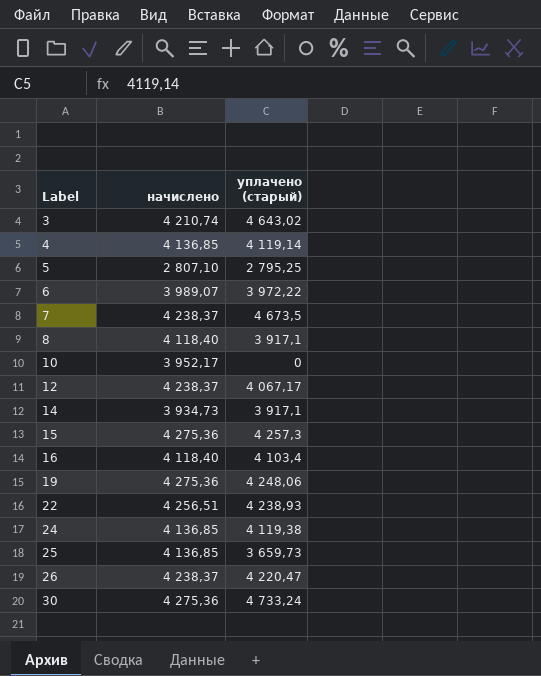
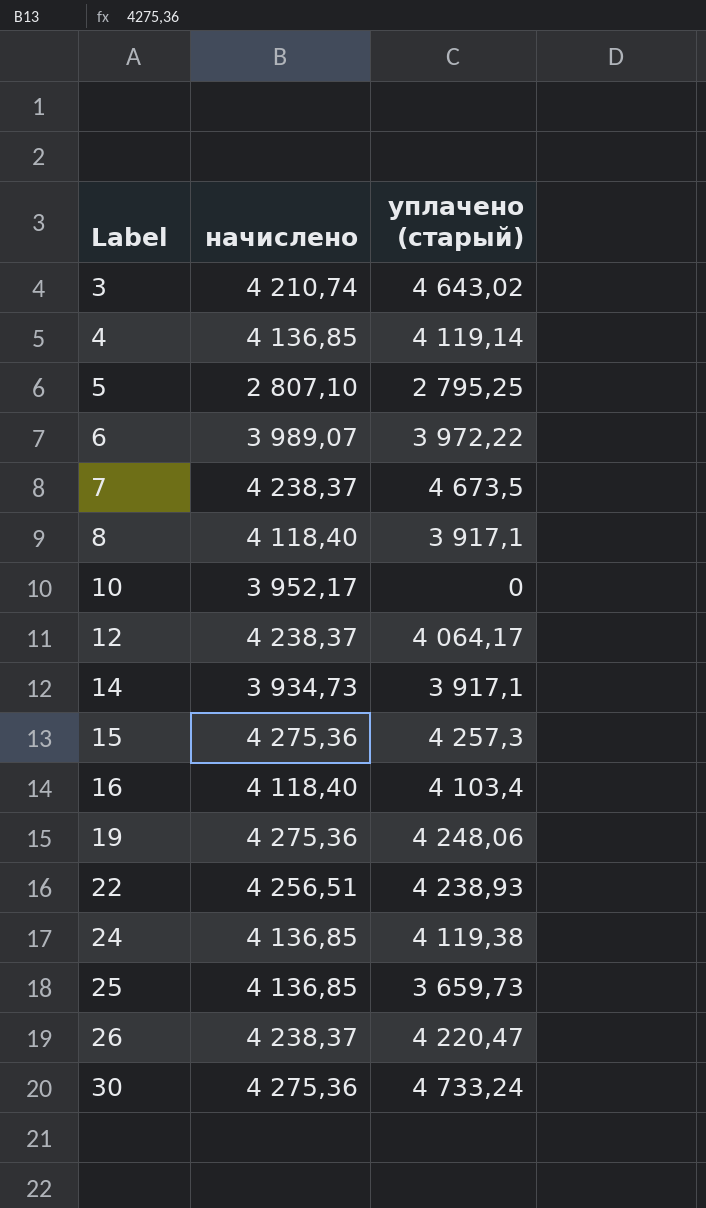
12 | уплачено (старый): 4 067,17 -> 4 064,17

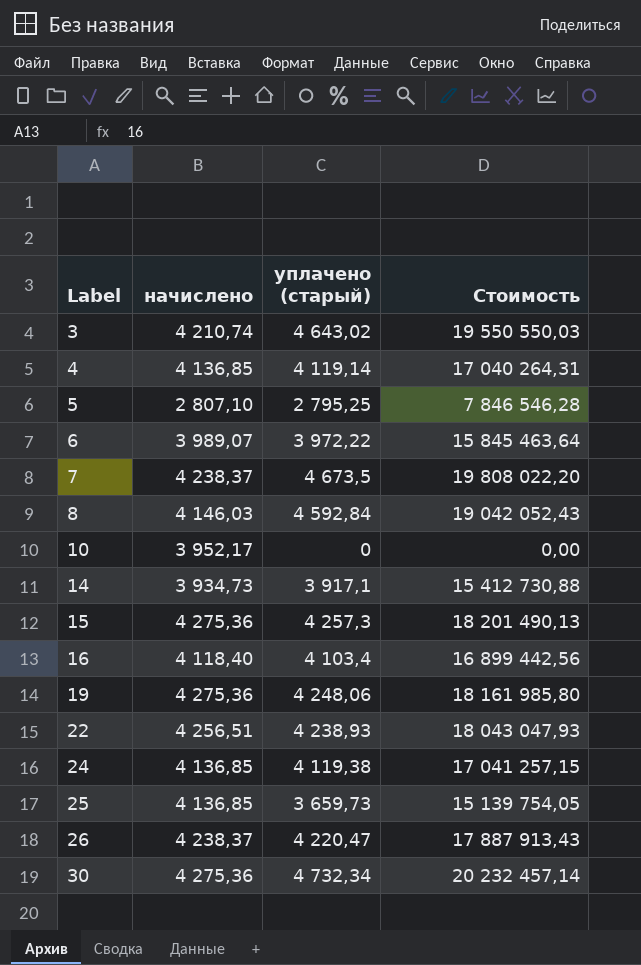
column Стоимость | formula: none -> [начислено] * [уплачено (старый)]
row 12: 4 238,37 | 4 064,17 -> none
8 | начислено: 4 118,40 -> 4 146,03
8 | уплачено (старый): 3 917,1 -> 4 592,84
30 | уплачено (старый): 4 733,24 -> 4 732,34

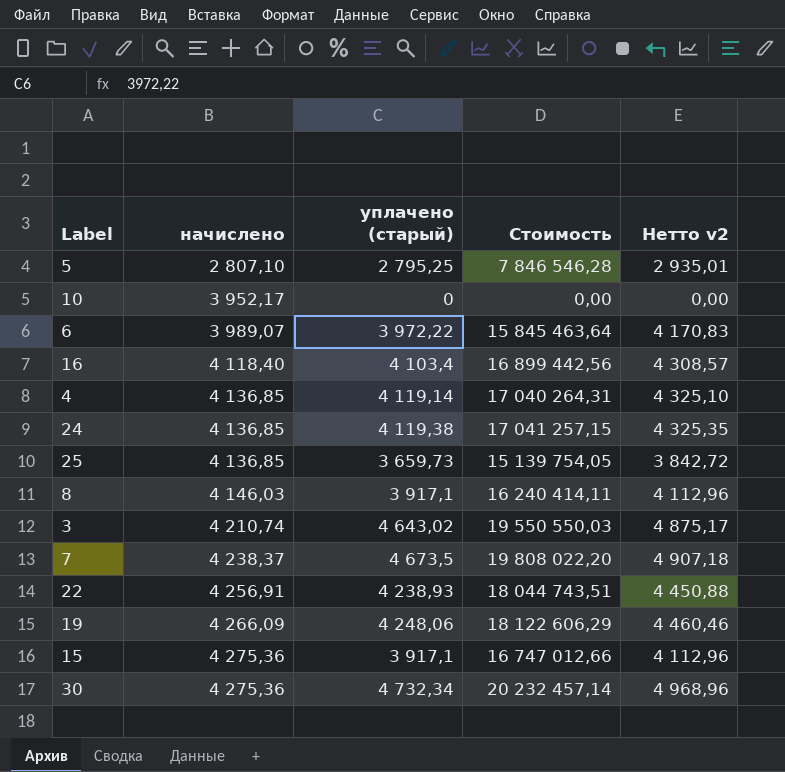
row order: Label ascending -> начислено ascending
column Нетто v2 | formula: none -> [уплачено (старый)] * 1,05
row 14: 3 934,73 | 3 917,1 | 15 412 730,88 -> none
row 26: 4 238,37 | 4 220,47 | 17 887 913,43 -> none
8 | уплачено (старый): 4 592,84 -> 3 917,1
8 | Стоимость: 19 042 052,43 -> 16 240 414,11
22 | начислено: 4 256,51 -> 4 256,91
22 | Стоимость: 18 043 047,93 -> 18 044 743,51
19 | начислено: 4 275,36 -> 4 266,09
19 | Стоимость: 18 161 985,80 -> 18 122 606,29
15 | уплачено (старый): 4 257,3 -> 3 917,1
15 | Стоимость: 18 201 490,13 -> 16 747 012,66

